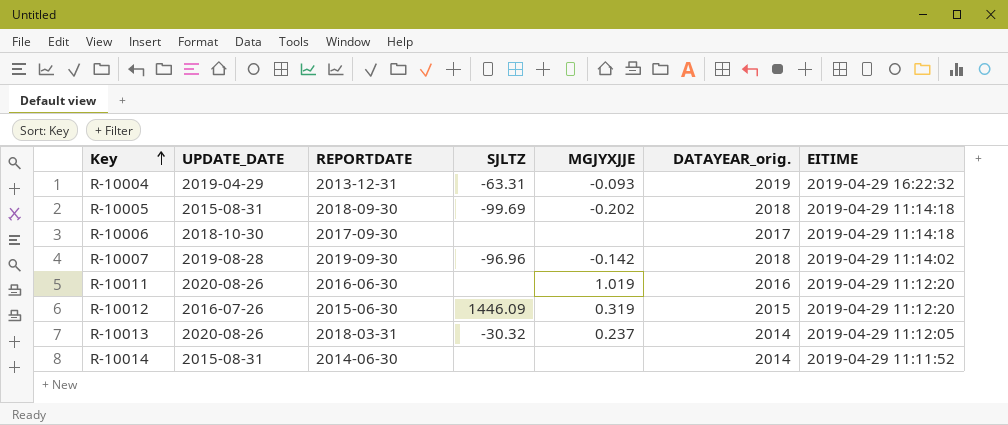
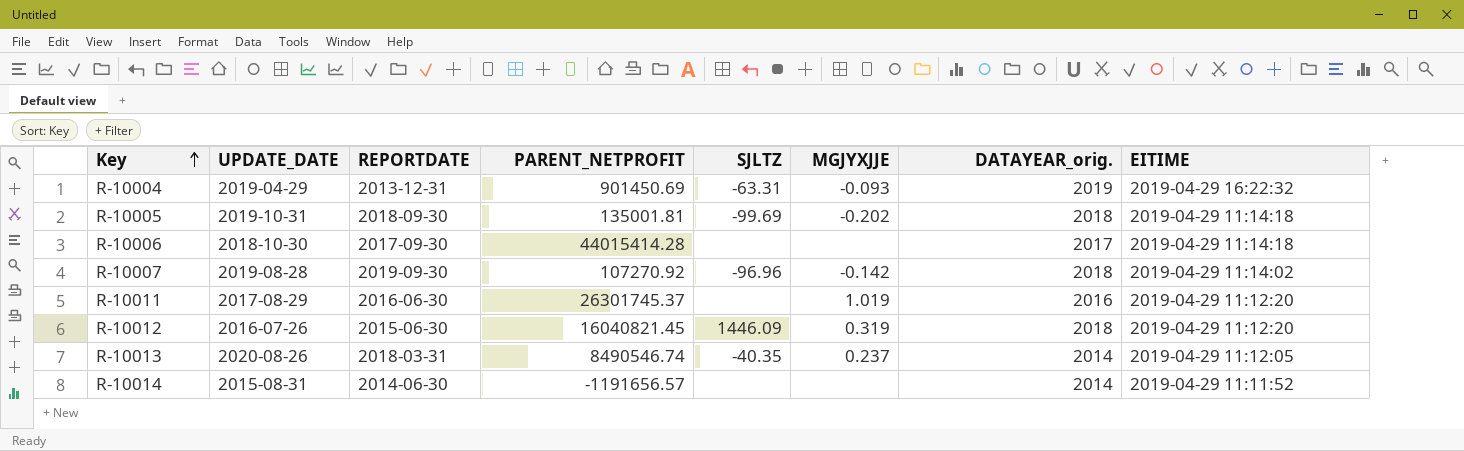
column PARENT_NETPROFIT | position: none -> 4
R-10005 | UPDATE_DATE: 2015-08-31 -> 2019-10-31
R-10011 | UPDATE_DATE: 2020-08-26 -> 2017-08-29
R-10012 | DATAYEAR_orig.: 2015 -> 2018
R-10013 | SJLTZ: -30.32 -> -40.35

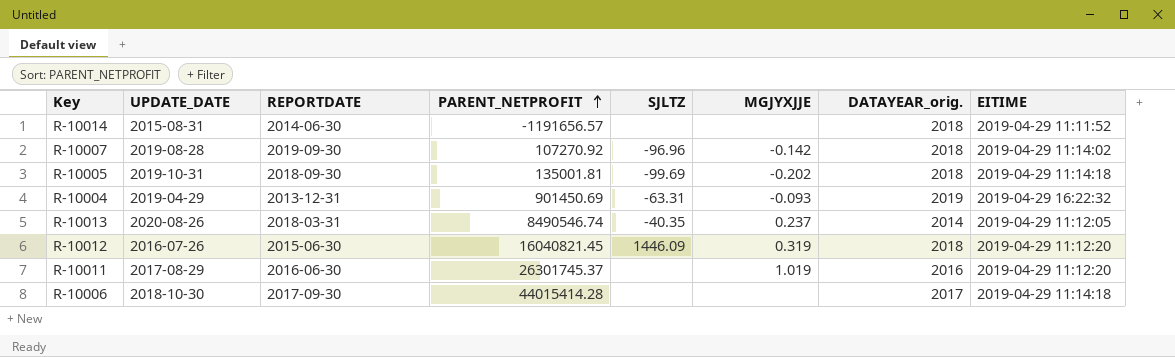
row order: Key ascending -> PARENT_NETPROFIT ascending
R-10014 | DATAYEAR_orig.: 2014 -> 2018

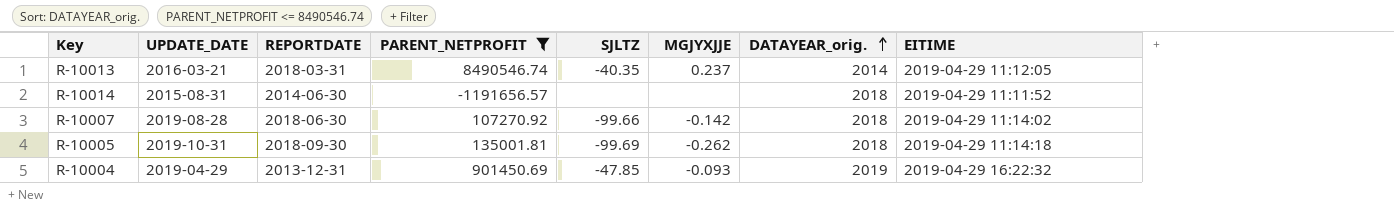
filter: none -> PARENT_NETPROFIT <= 8490546.74
row order: PARENT_NETPROFIT ascending -> DATAYEAR_orig. ascending
R-10013 | UPDATE_DATE: 2020-08-26 -> 2016-03-21
R-10007 | REPORTDATE: 2019-09-30 -> 2018-06-30
R-10007 | SJLTZ: -96.96 -> -99.66
R-10005 | MGJYXJJE: -0.202 -> -0.262
R-10004 | SJLTZ: -63.31 -> -47.85

